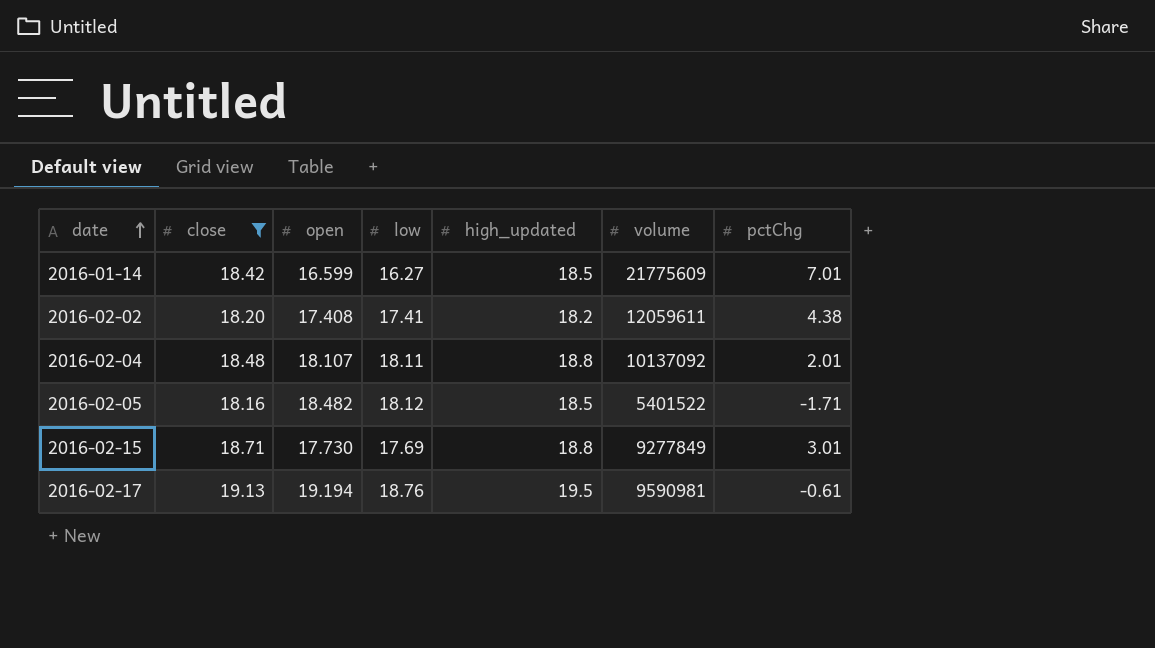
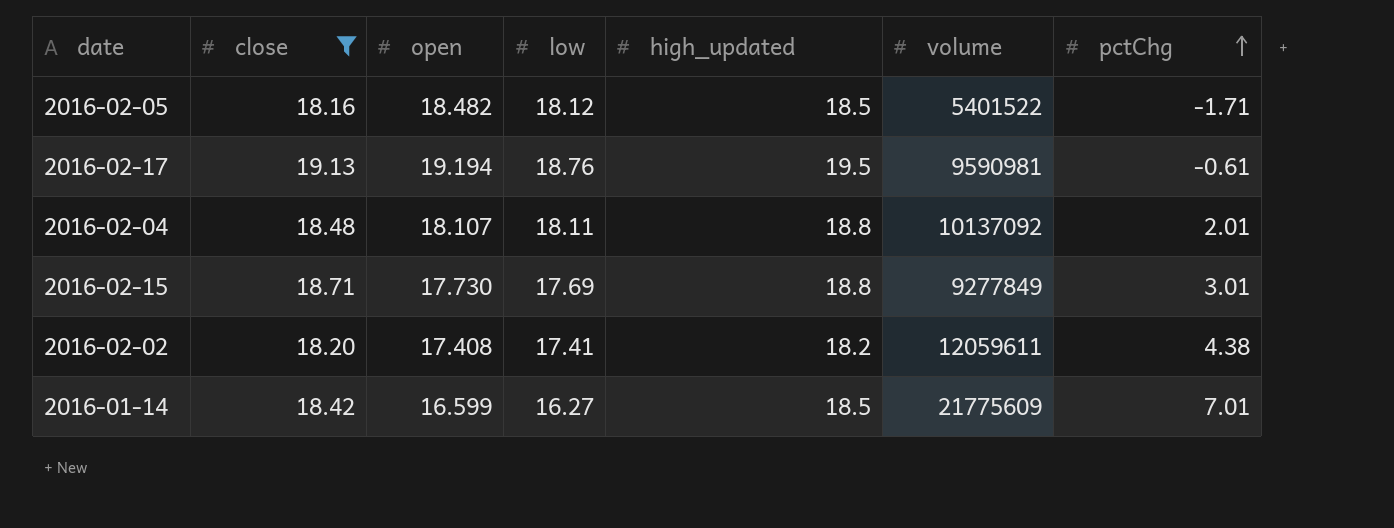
row order: date ascending -> pctChg ascending

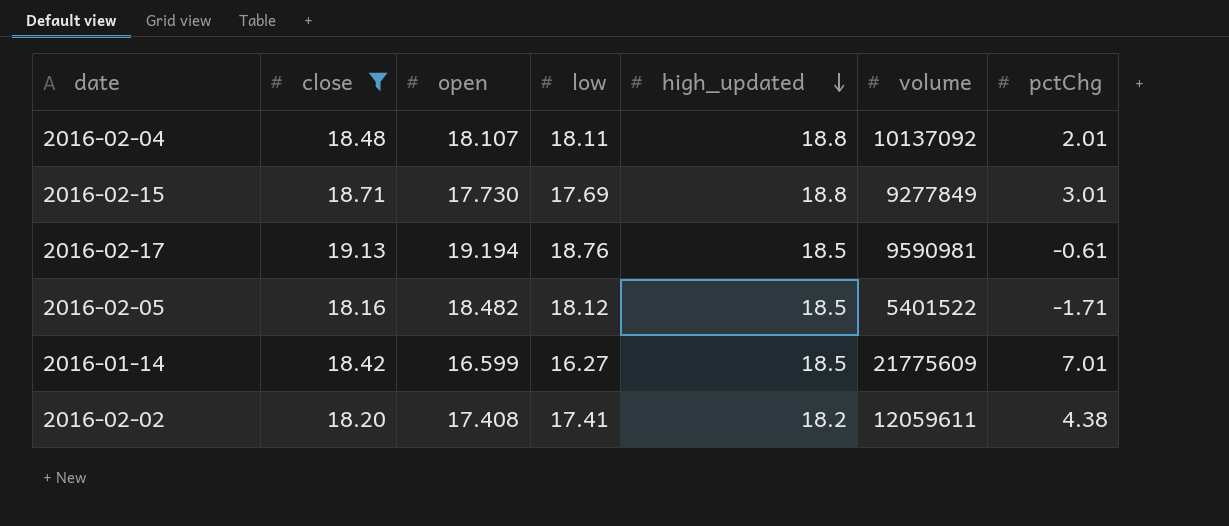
row order: pctChg ascending -> high_updated descending
2016-02-17 | high_updated: 19.5 -> 18.5

